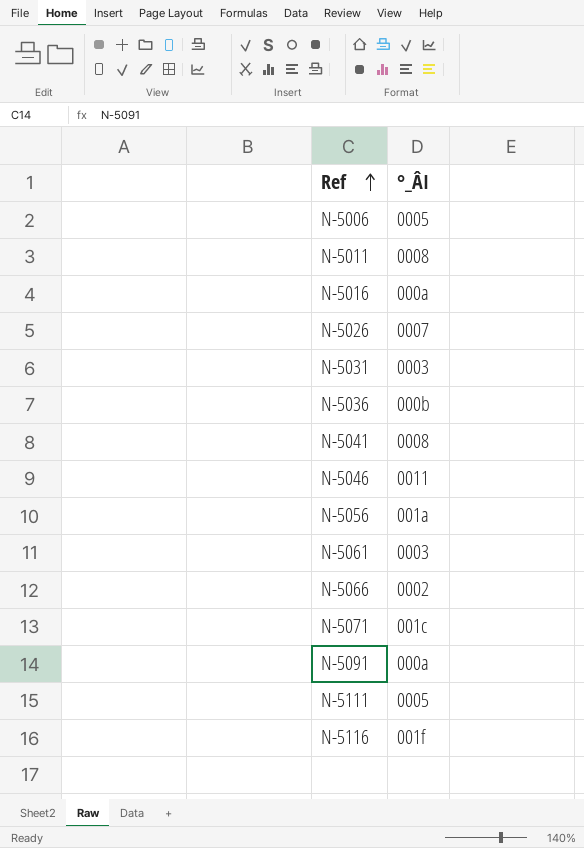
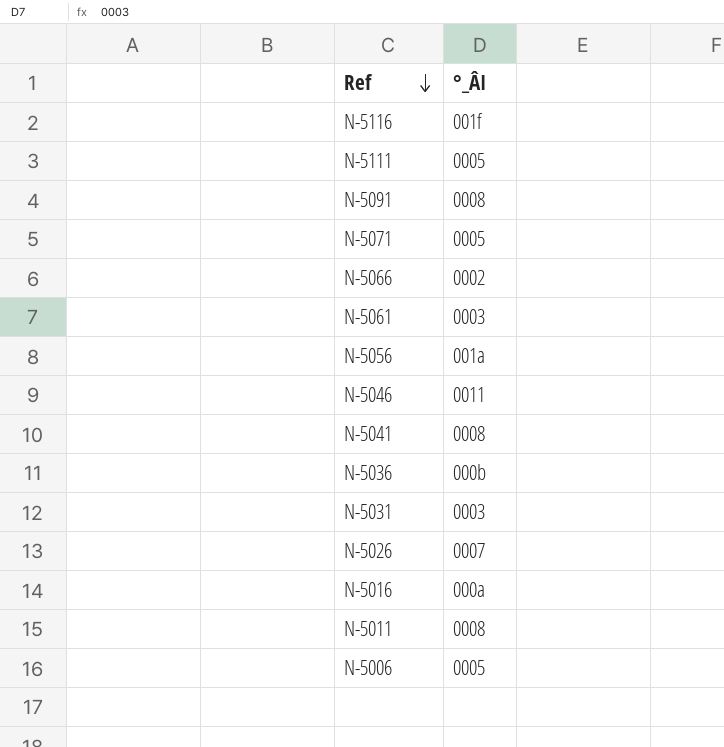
row order: Ref ascending -> Ref descending
N-5091 | °_ÂI: 000a -> 0008
N-5071 | °_ÂI: 001c -> 0005

